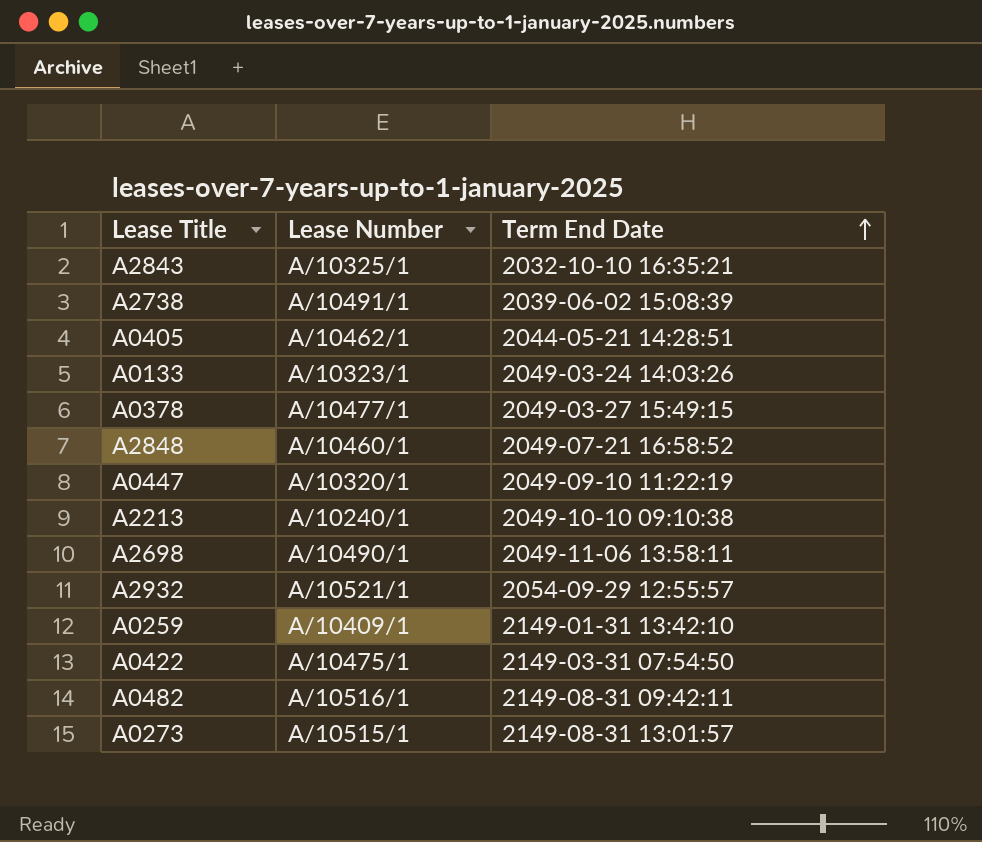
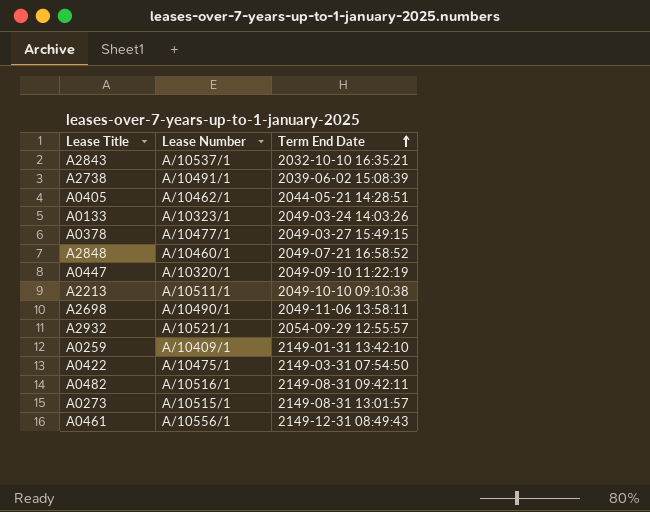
A2843 | Lease Number: A/10325/1 -> A/10537/1
A2213 | Lease Number: A/10240/1 -> A/10511/1
row A0461: none -> A/10556/1 | 2149-12-31 08:49:43

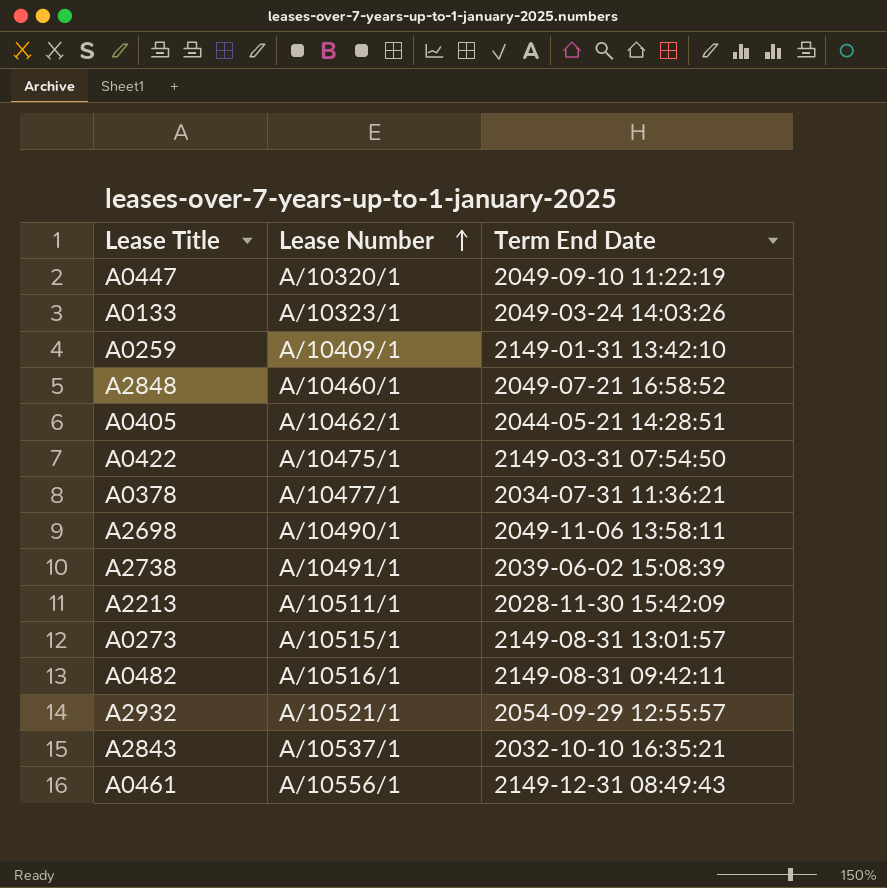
row order: Term End Date ascending -> Lease Number ascending
A0378 | Term End Date: 2049-03-27 15:49:15 -> 2034-07-31 11:36:21
A2213 | Term End Date: 2049-10-10 09:10:38 -> 2028-11-30 15:42:09

